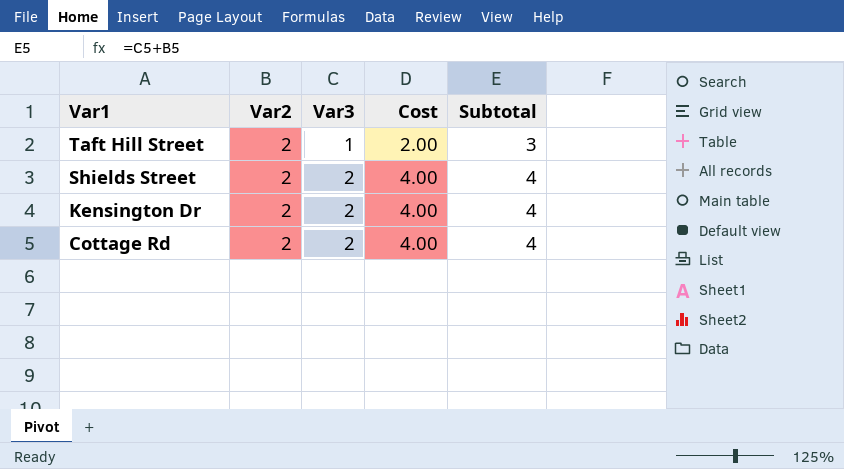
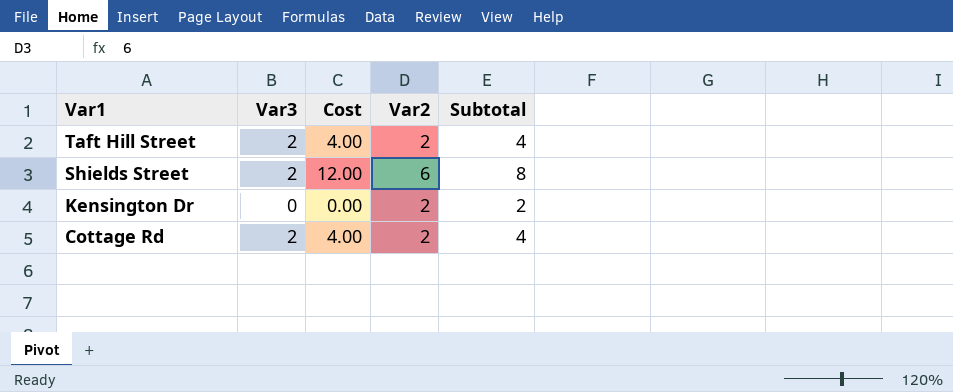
column Var2 | position: 2 -> 4
Taft Hill Street | Var3: 1 -> 2
Taft Hill Street | Cost: 2.00 -> 4.00
Taft Hill Street | Subtotal: 3 -> 4
Shields Street | Cost: 4.00 -> 12.00
Shields Street | Var2: 2 -> 6
Shields Street | Subtotal: 4 -> 8
Kensington Dr | Var3: 2 -> 0
Kensington Dr | Cost: 4.00 -> 0.00
Kensington Dr | Subtotal: 4 -> 2

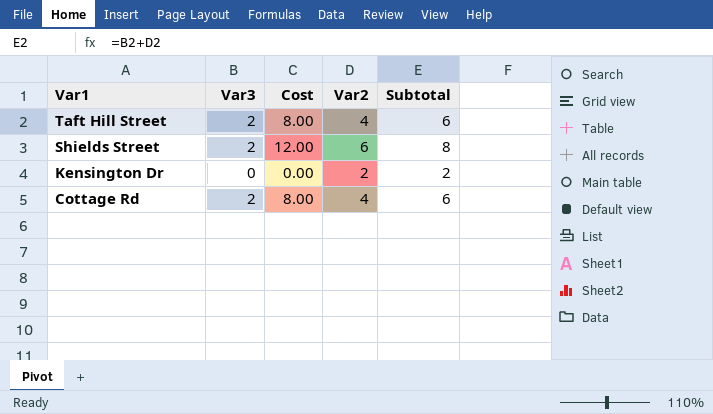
Taft Hill Street | Cost: 4.00 -> 8.00
Taft Hill Street | Var2: 2 -> 4
Taft Hill Street | Subtotal: 4 -> 6
Cottage Rd | Cost: 4.00 -> 8.00
Cottage Rd | Var2: 2 -> 4
Cottage Rd | Subtotal: 4 -> 6

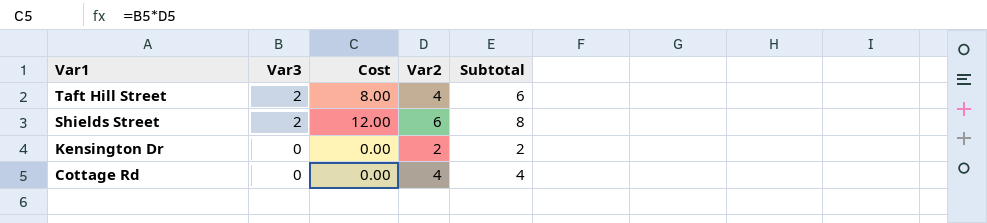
Cottage Rd | Var3: 2 -> 0
Cottage Rd | Cost: 8.00 -> 0.00
Cottage Rd | Subtotal: 6 -> 4

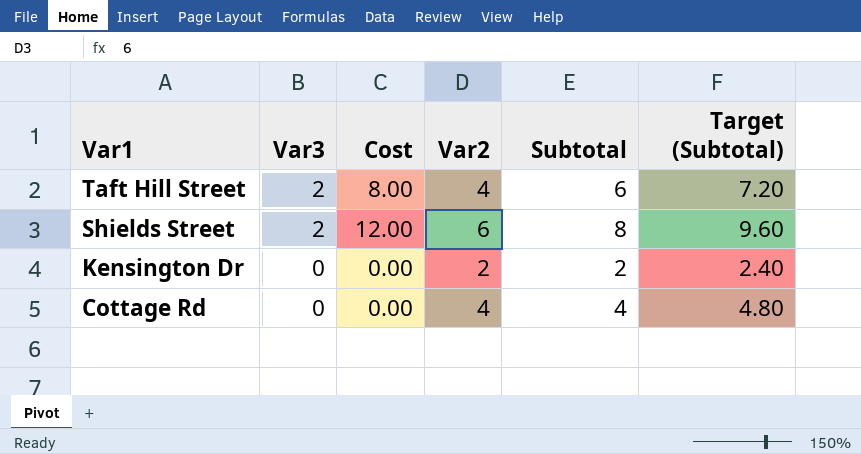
column Target (Subtotal) | formula: none -> [Subtotal] * 1.2

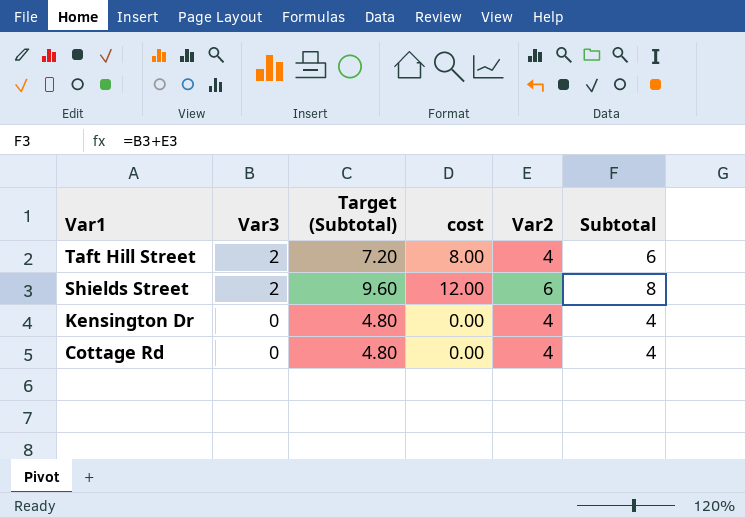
column Target (Subtotal) | position: 6 -> 3
column name: Cost -> cost
Kensington Dr | Target (Subtotal): 2.40 -> 4.80
Kensington Dr | Var2: 2 -> 4
Kensington Dr | Subtotal: 2 -> 4

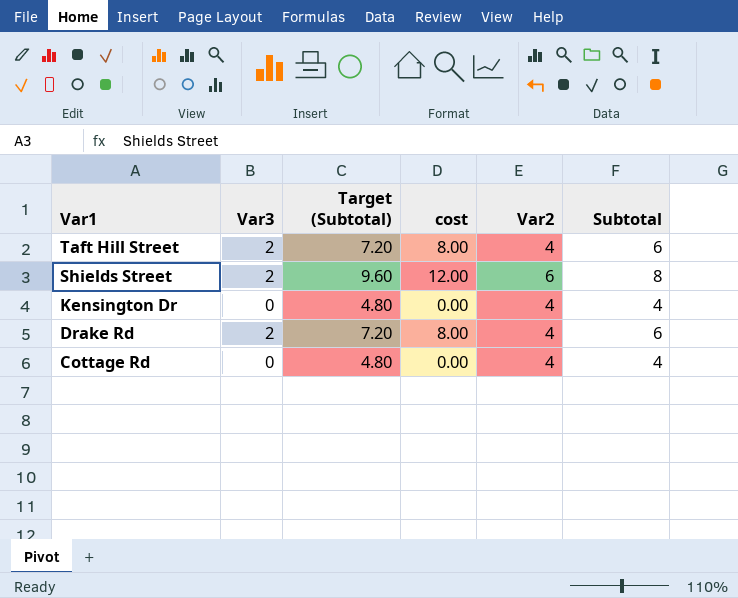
row Drake Rd: none -> 2 | 7.20 | 8.00 | 4 | 6

